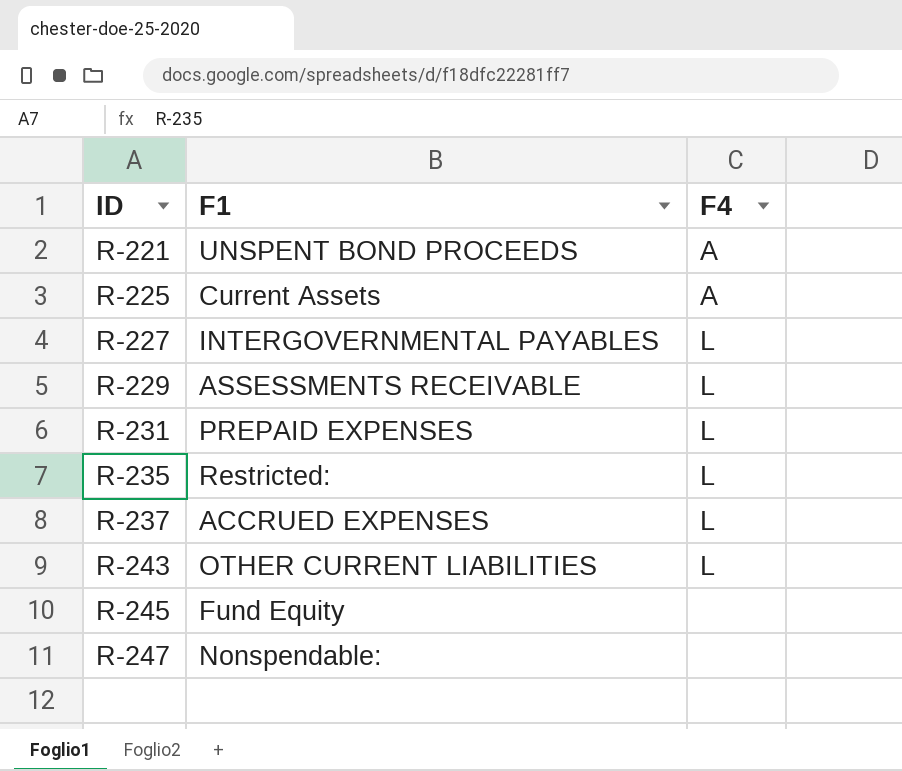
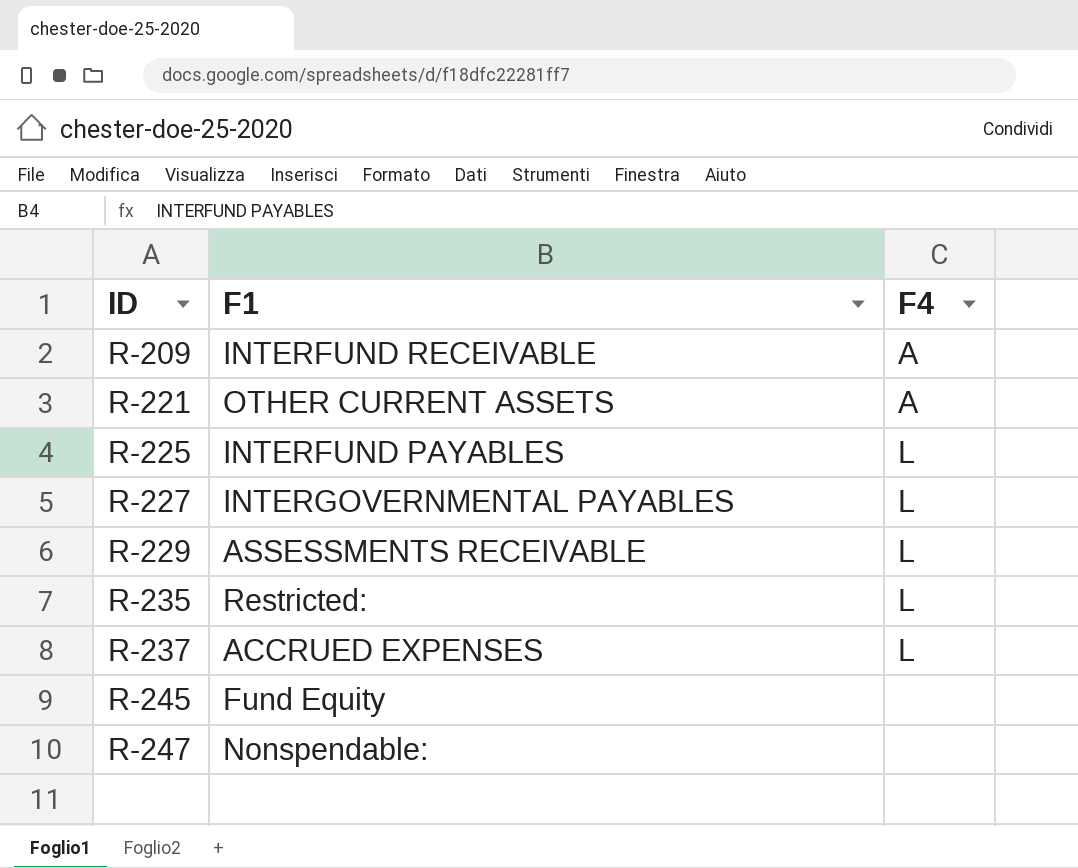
row R-231: PREPAID EXPENSES | L -> none
row R-243: OTHER CURRENT LIABILITIES | L -> none
row R-209: none -> INTERFUND RECEIVABLE | A
R-221 | F1: UNSPENT BOND PROCEEDS -> OTHER CURRENT ASSETS
R-225 | F1: Current Assets -> INTERFUND PAYABLES
R-225 | F4: A -> L

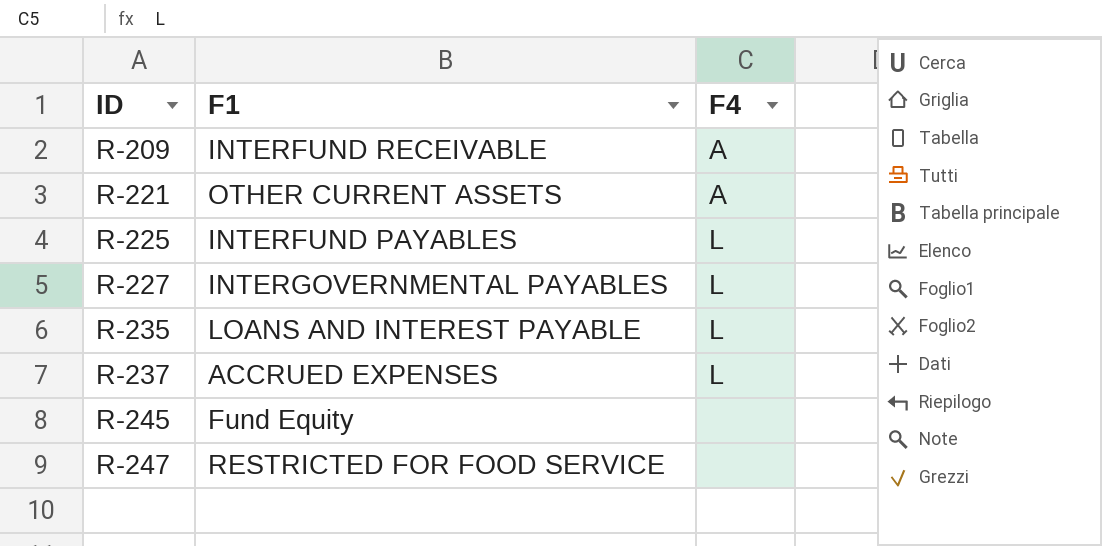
row R-229: ASSESSMENTS RECEIVABLE | L -> none
R-235 | F1: Restricted: -> LOANS AND INTEREST PAYABLE
R-247 | F1: Nonspendable: -> RESTRICTED FOR FOOD SERVICE

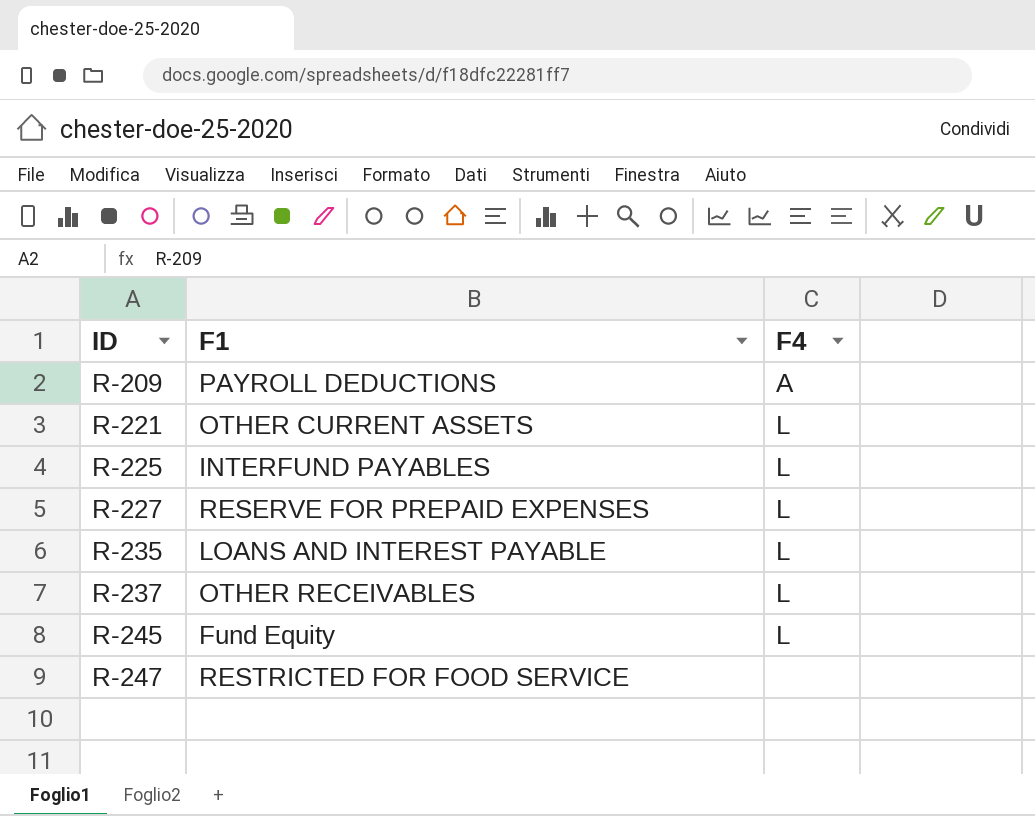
R-209 | F1: INTERFUND RECEIVABLE -> PAYROLL DEDUCTIONS
R-221 | F4: A -> L
R-227 | F1: INTERGOVERNMENTAL PAYABLES -> RESERVE FOR PREPAID EXPENSES
R-237 | F1: ACCRUED EXPENSES -> OTHER RECEIVABLES
R-245 | F4: none -> L

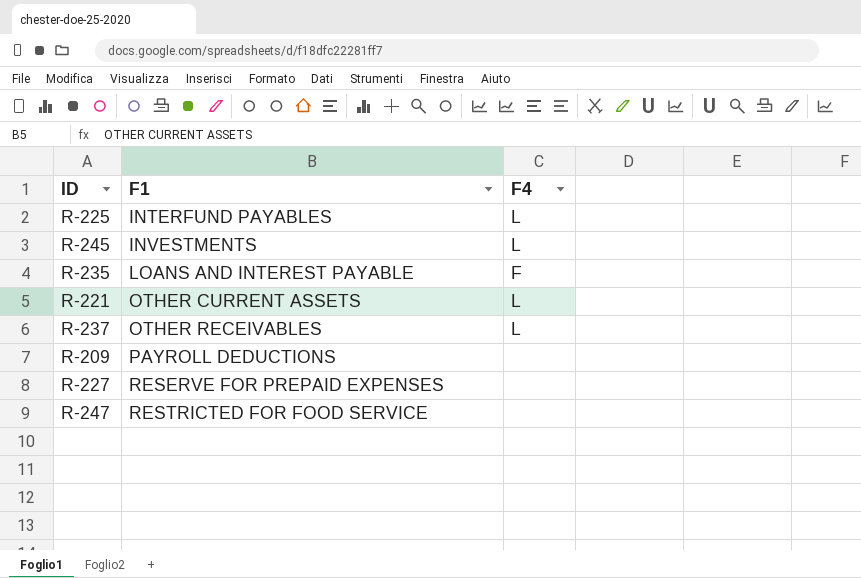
row order: ID ascending -> F1 ascending
R-245 | F1: Fund Equity -> INVESTMENTS
R-235 | F4: L -> F
R-209 | F4: A -> none
R-227 | F4: L -> none

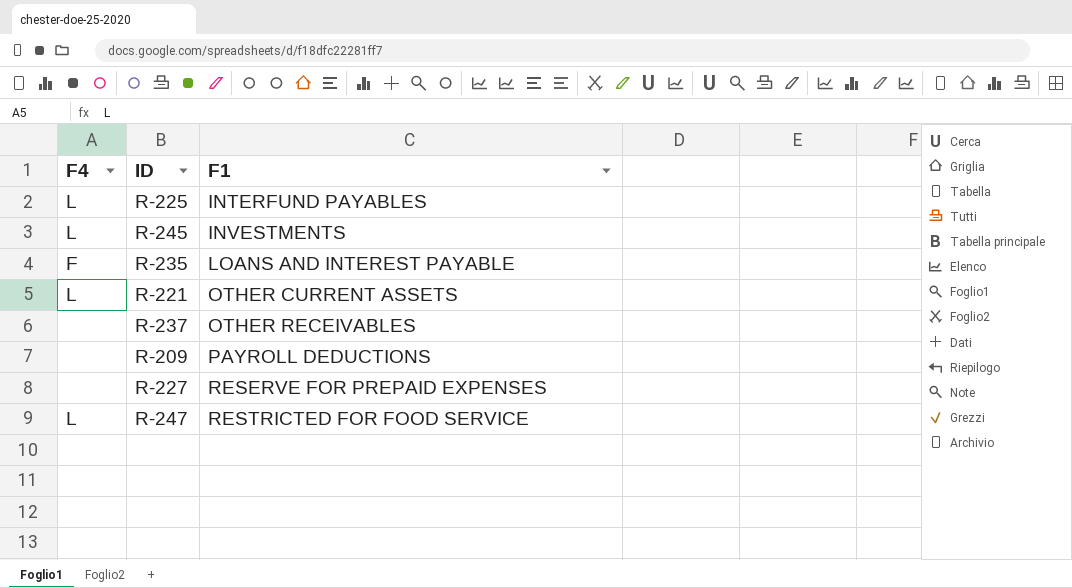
column F4 | position: 3 -> 1
R-237 | F4: L -> none
R-247 | F4: none -> L

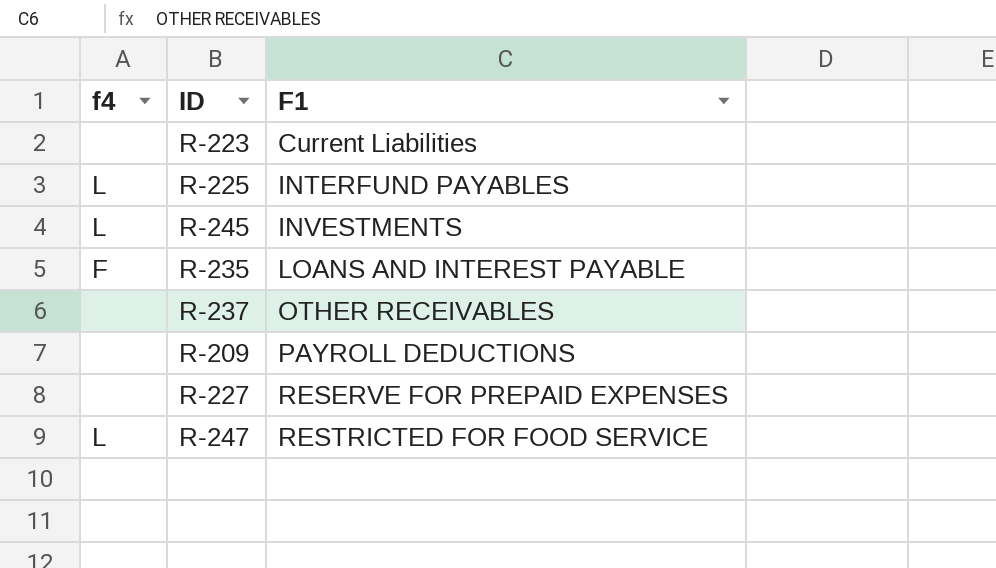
column name: F4 -> f4
row R-221: L | OTHER CURRENT ASSETS -> none
row R-223: none -> none | Current Liabilities

